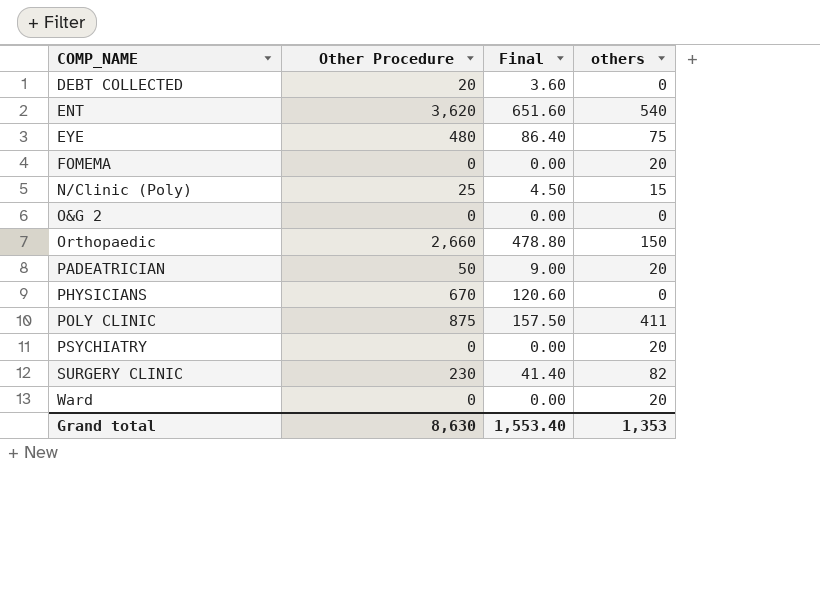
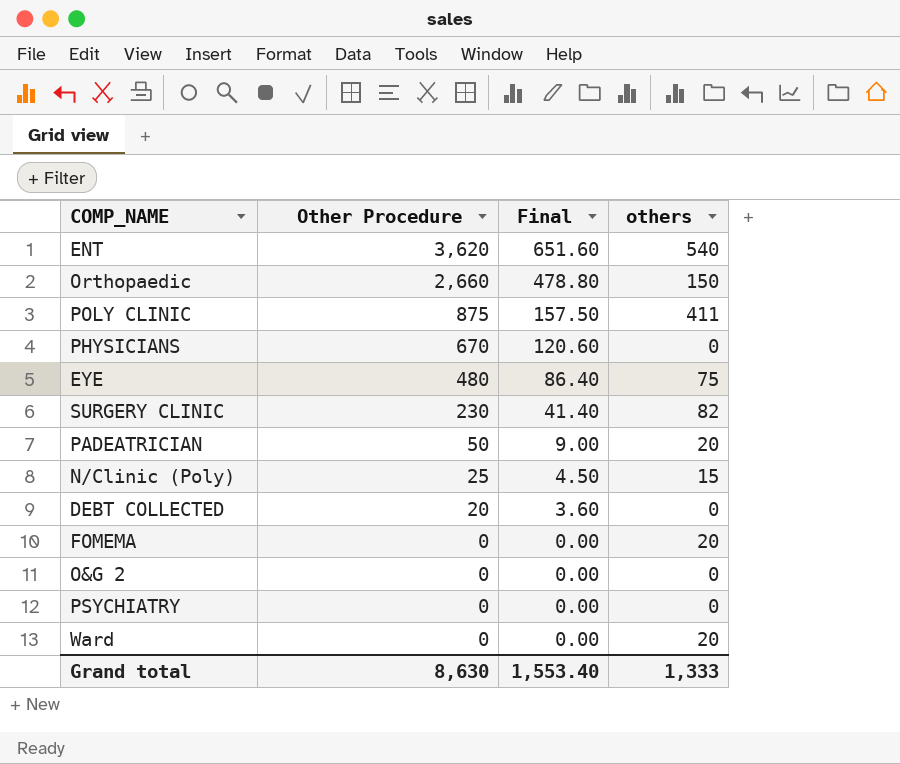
row order: COMP_NAME ascending -> Other Procedure descending
PSYCHIATRY | others: 20 -> 0
Grand total | others: 1,353 -> 1,333

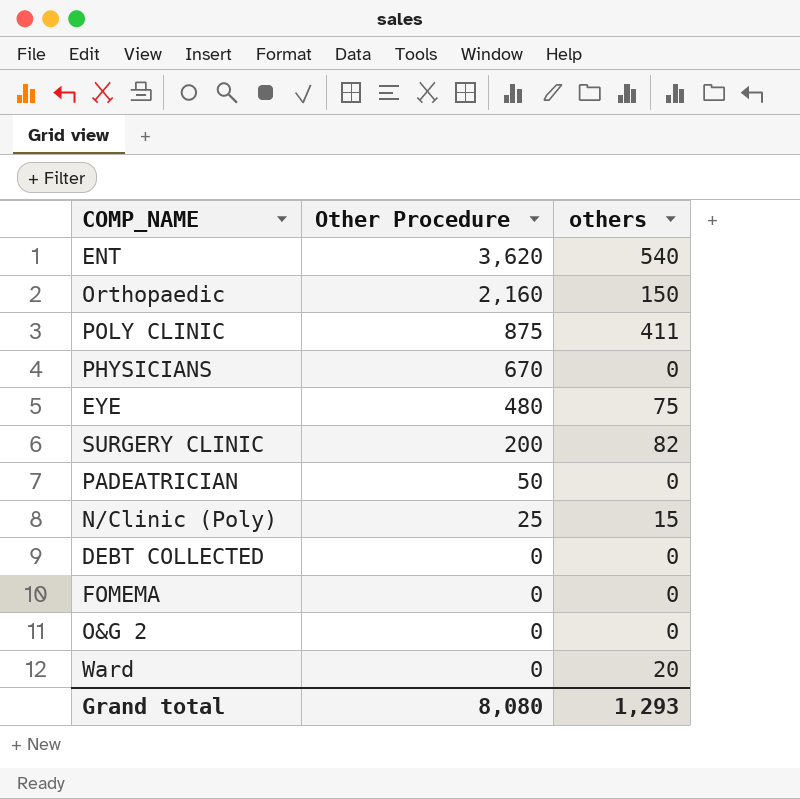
column Final | formula: [Other Procedure] * 0.18 -> none
row PSYCHIATRY: 0 | 0.00 | 0 -> none
Orthopaedic | Other Procedure: 2,660 -> 2,160
SURGERY CLINIC | Other Procedure: 230 -> 200
PADEATRICIAN | others: 20 -> 0
DEBT COLLECTED | Other Procedure: 20 -> 0
FOMEMA | others: 20 -> 0
Grand total | Other Procedure: 8,630 -> 8,080
Grand total | others: 1,333 -> 1,293

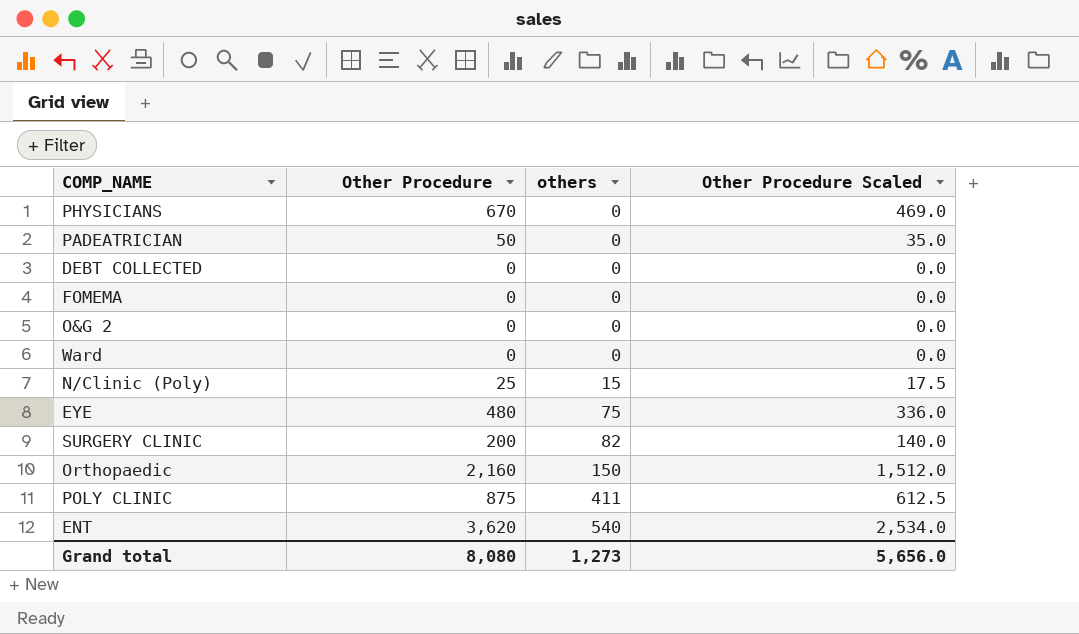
row order: Other Procedure descending -> others ascending
column Other Procedure Scaled | formula: none -> [Other Procedure] * 0.7
Ward | others: 20 -> 0
Grand total | others: 1,293 -> 1,273

